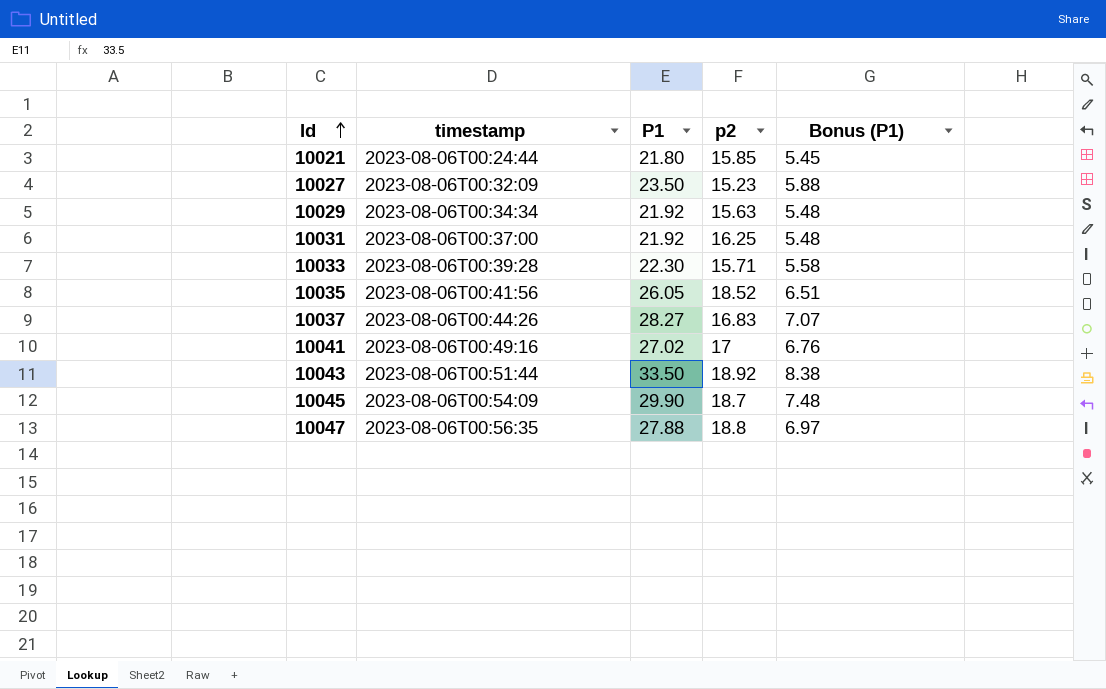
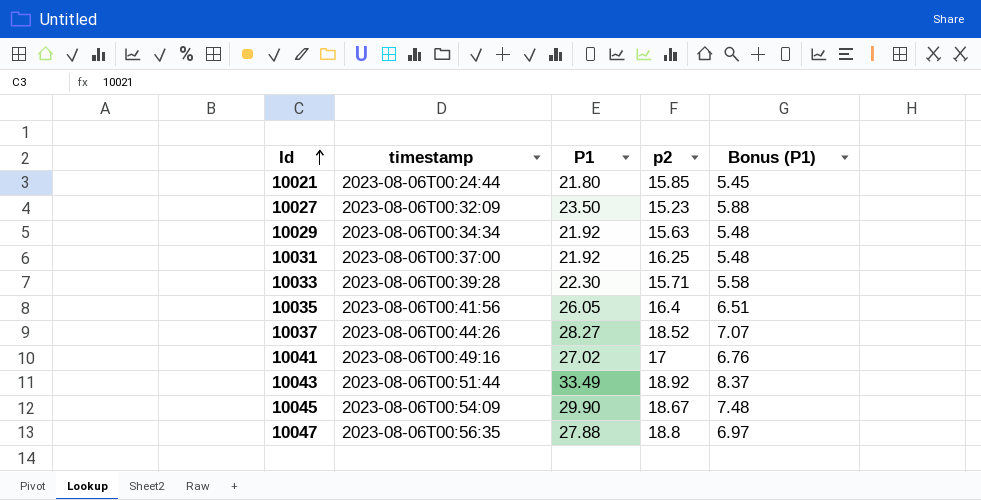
10035 | p2: 18.52 -> 16.4
10037 | p2: 16.83 -> 18.52
10043 | P1: 33.50 -> 33.49
10043 | Bonus (P1): 8.38 -> 8.37
10045 | p2: 18.7 -> 18.67

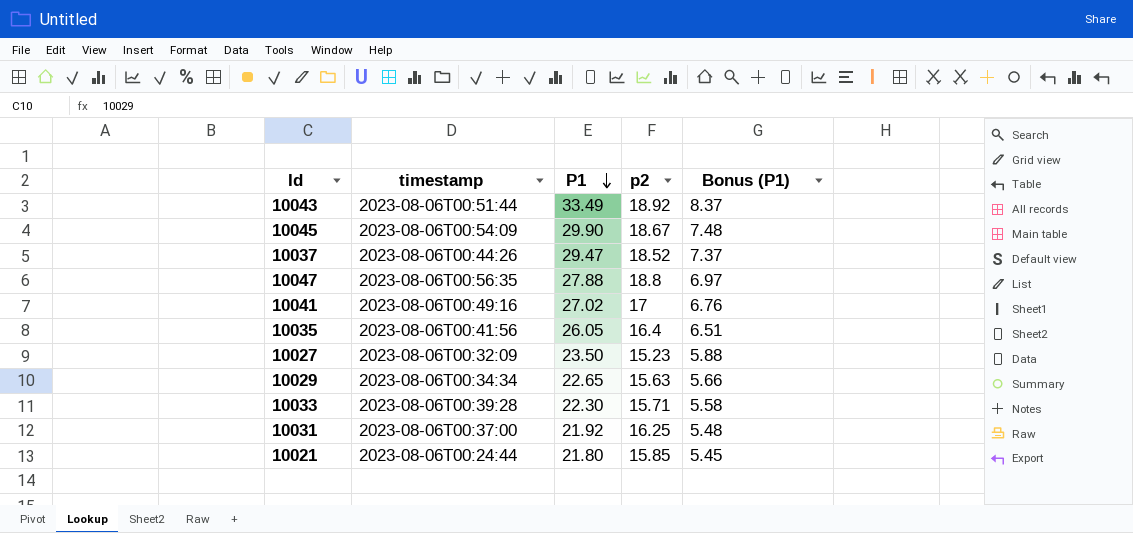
row order: Id ascending -> P1 descending
10037 | P1: 28.27 -> 29.47
10037 | Bonus (P1): 7.07 -> 7.37
10029 | P1: 21.92 -> 22.65
10029 | Bonus (P1): 5.48 -> 5.66

